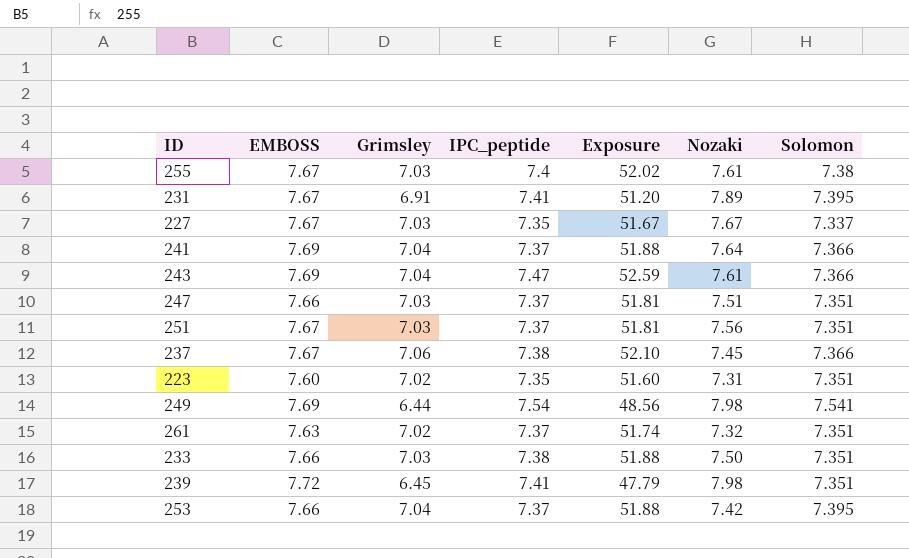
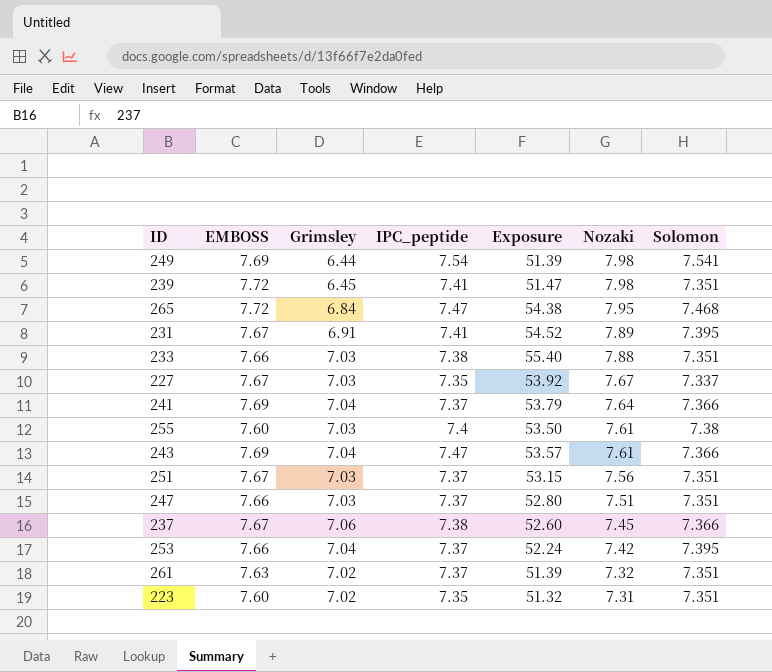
row order: none -> Nozaki descending
column Exposure | formula: [Grimsley] * [IPC_peptide] -> [Grimsley] * [Nozaki]
row 265: none -> 7.72 | 6.84 | 7.47 | 54.38 | 7.95 | 7.468
233 | Nozaki: 7.50 -> 7.88
255 | EMBOSS: 7.67 -> 7.60

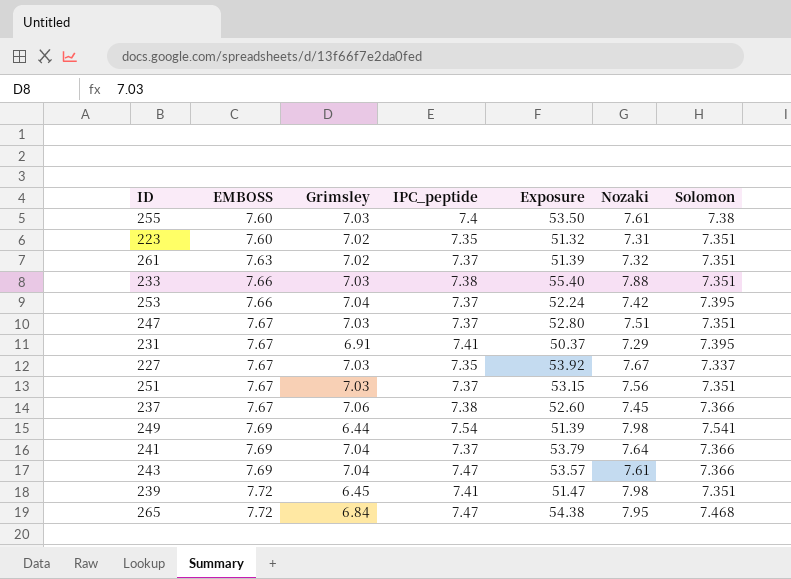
row order: Nozaki descending -> EMBOSS ascending
247 | EMBOSS: 7.66 -> 7.67
231 | Exposure: 54.52 -> 50.37
231 | Nozaki: 7.89 -> 7.29

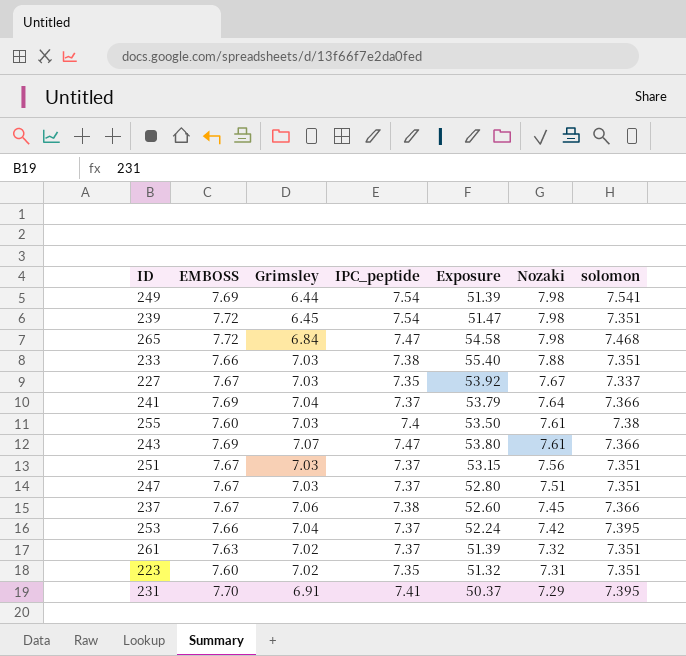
row order: EMBOSS ascending -> Nozaki descending
column name: Solomon -> solomon
239 | IPC_peptide: 7.41 -> 7.54
265 | Exposure: 54.38 -> 54.58
265 | Nozaki: 7.95 -> 7.98
243 | Grimsley: 7.04 -> 7.07
243 | Exposure: 53.57 -> 53.80
231 | EMBOSS: 7.67 -> 7.70

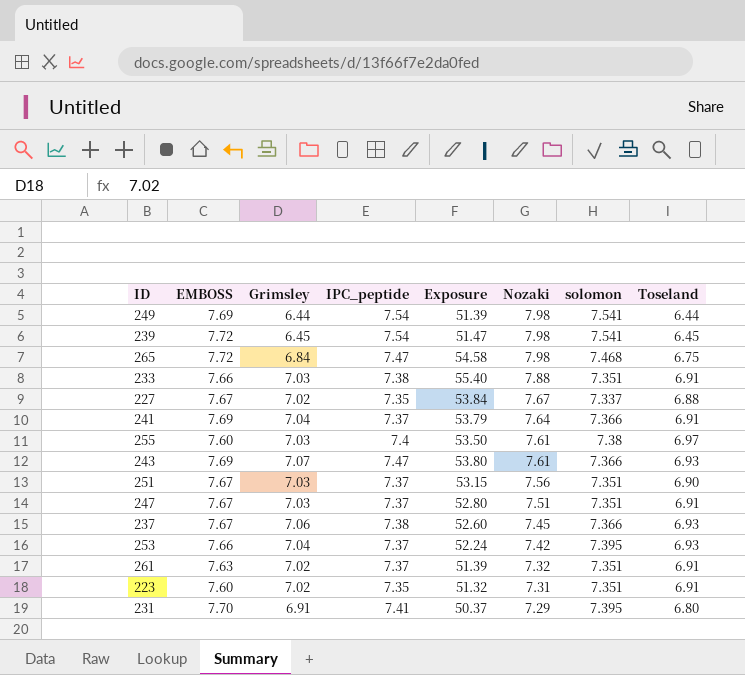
column Toseland | position: none -> 8
239 | solomon: 7.351 -> 7.541
227 | Grimsley: 7.03 -> 7.02
227 | Exposure: 53.92 -> 53.84

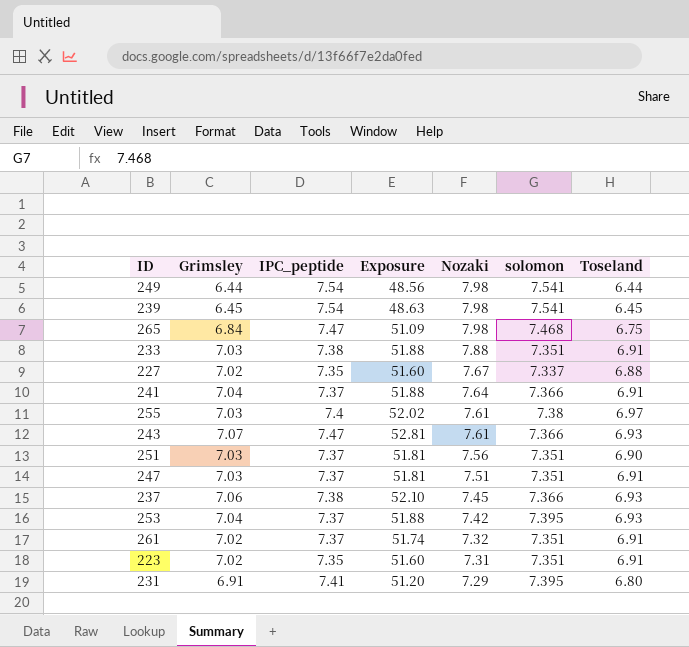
column EMBOSS | position: 2 -> none
column Exposure | formula: [Grimsley] * [Nozaki] -> [Grimsley] * [IPC_peptide]

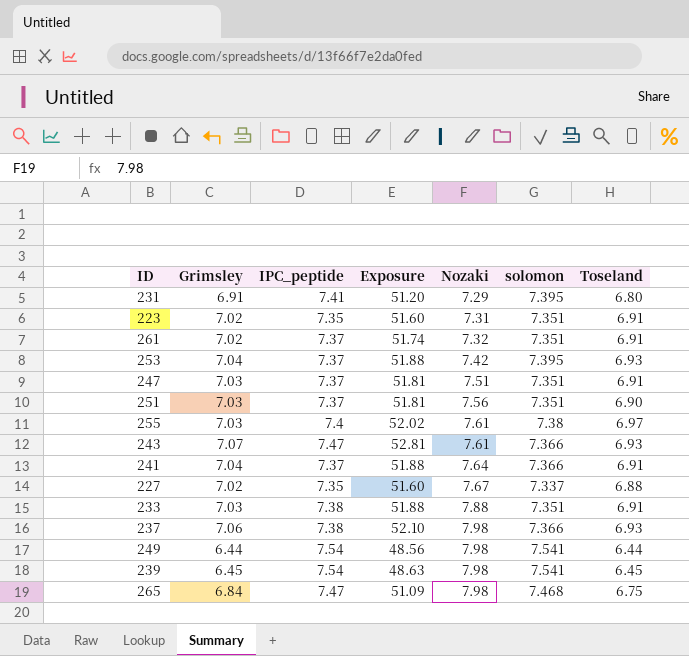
row order: Nozaki descending -> Nozaki ascending
237 | Nozaki: 7.45 -> 7.98

